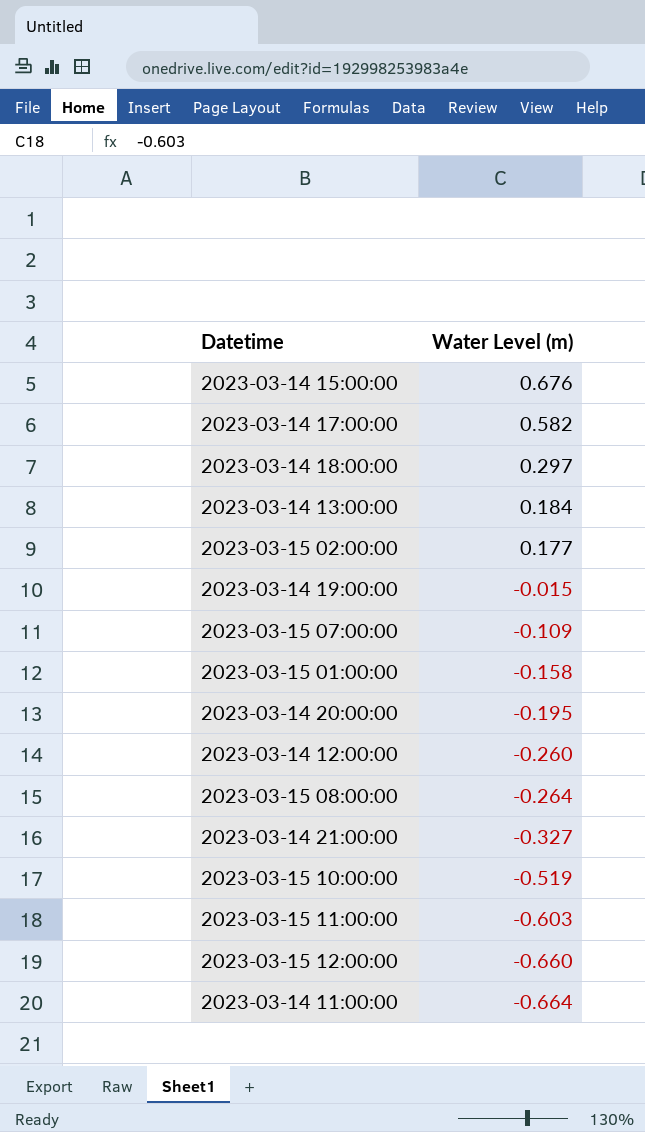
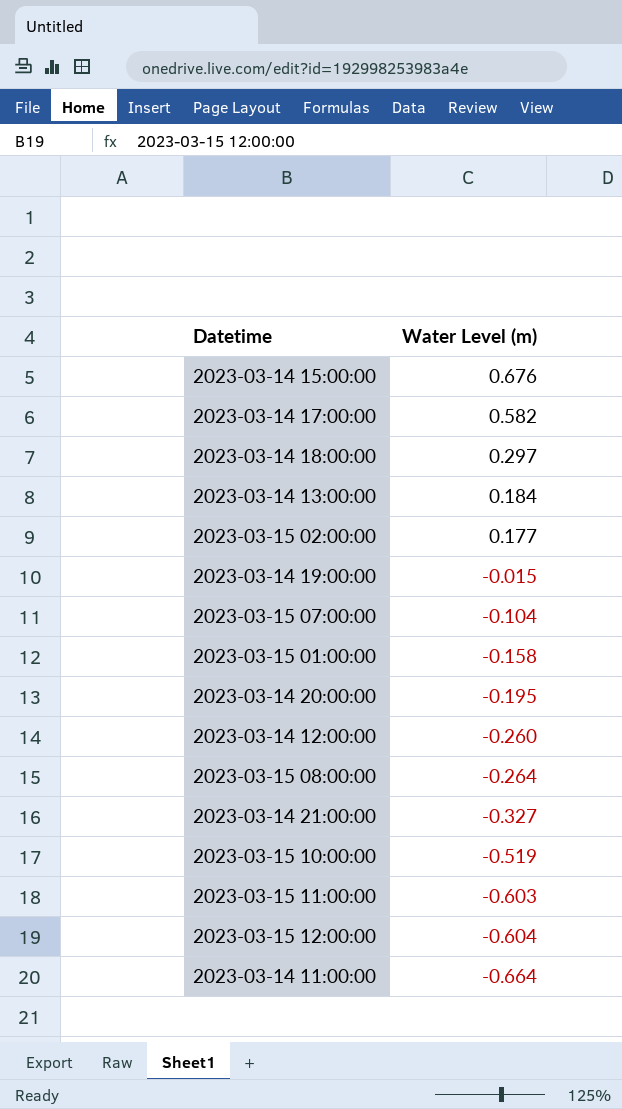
2023-03-15 07:00:00 | Water Level (m): -0.109 -> -0.104
2023-03-15 12:00:00 | Water Level (m): -0.660 -> -0.604

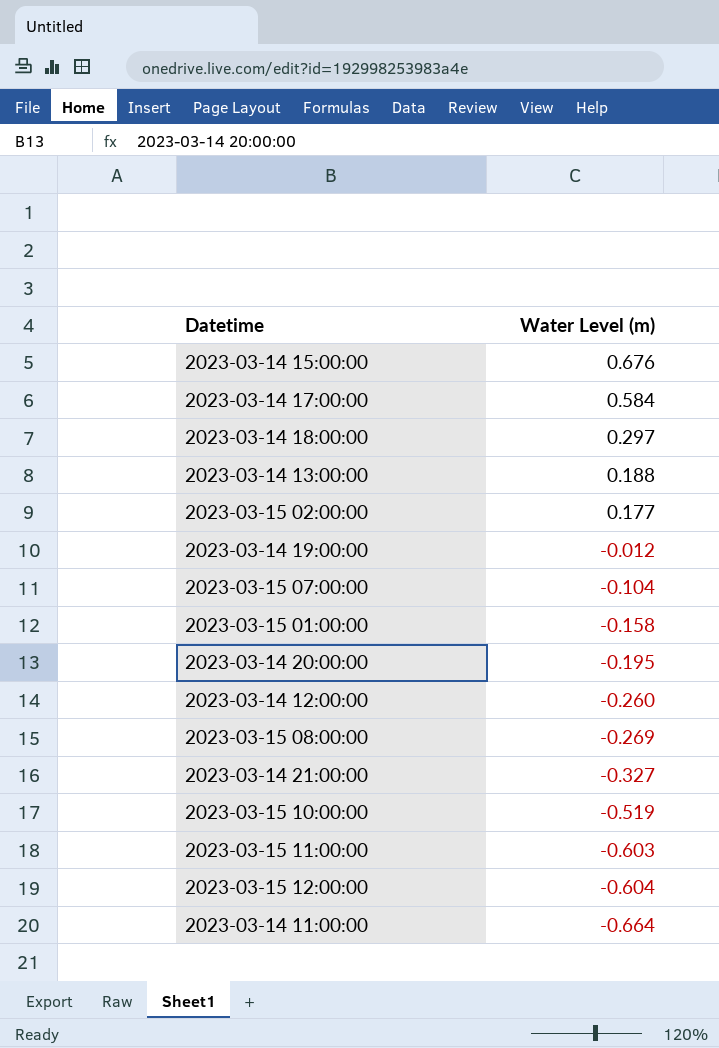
2023-03-14 17:00:00 | Water Level (m): 0.582 -> 0.584
2023-03-14 13:00:00 | Water Level (m): 0.184 -> 0.188
2023-03-14 19:00:00 | Water Level (m): -0.015 -> -0.012
2023-03-15 08:00:00 | Water Level (m): -0.264 -> -0.269

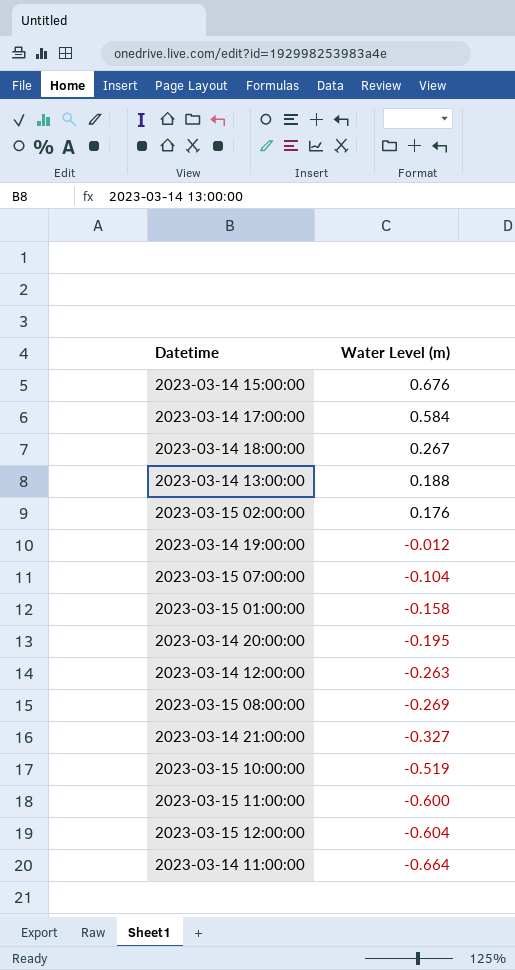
2023-03-14 18:00:00 | Water Level (m): 0.297 -> 0.267
2023-03-15 02:00:00 | Water Level (m): 0.177 -> 0.176
2023-03-14 12:00:00 | Water Level (m): -0.260 -> -0.263
2023-03-15 11:00:00 | Water Level (m): -0.603 -> -0.600

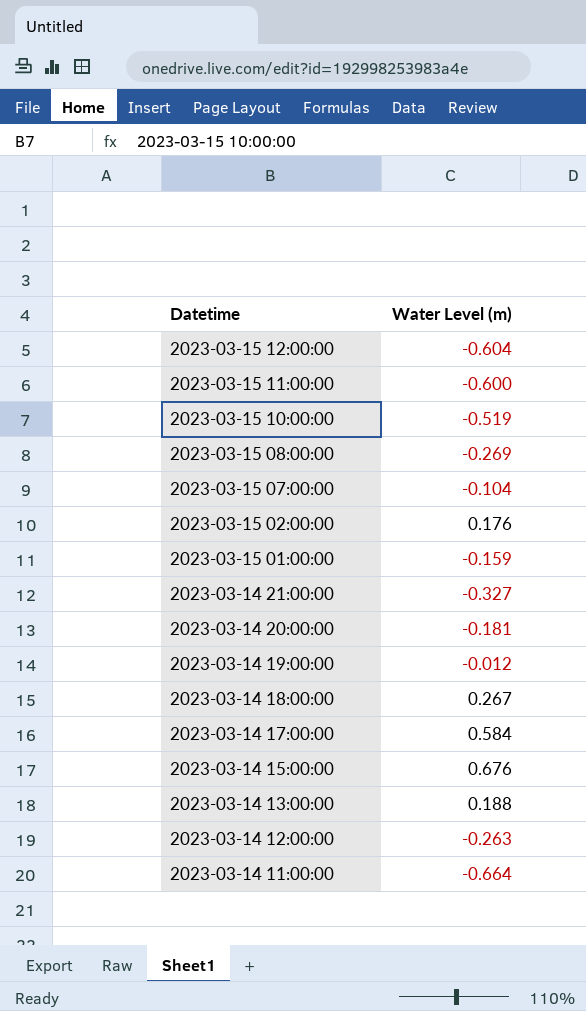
row order: Water Level (m) descending -> Datetime descending
2023-03-15 01:00:00 | Water Level (m): -0.158 -> -0.159
2023-03-14 20:00:00 | Water Level (m): -0.195 -> -0.181

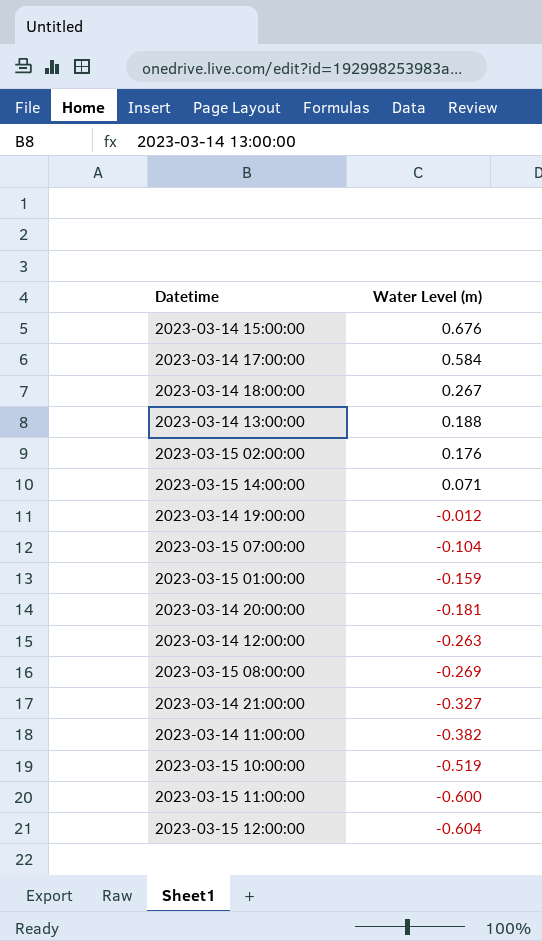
row order: Datetime descending -> Water Level (m) descending
row 2023-03-15 14:00:00: none -> 0.071
2023-03-14 11:00:00 | Water Level (m): -0.664 -> -0.382

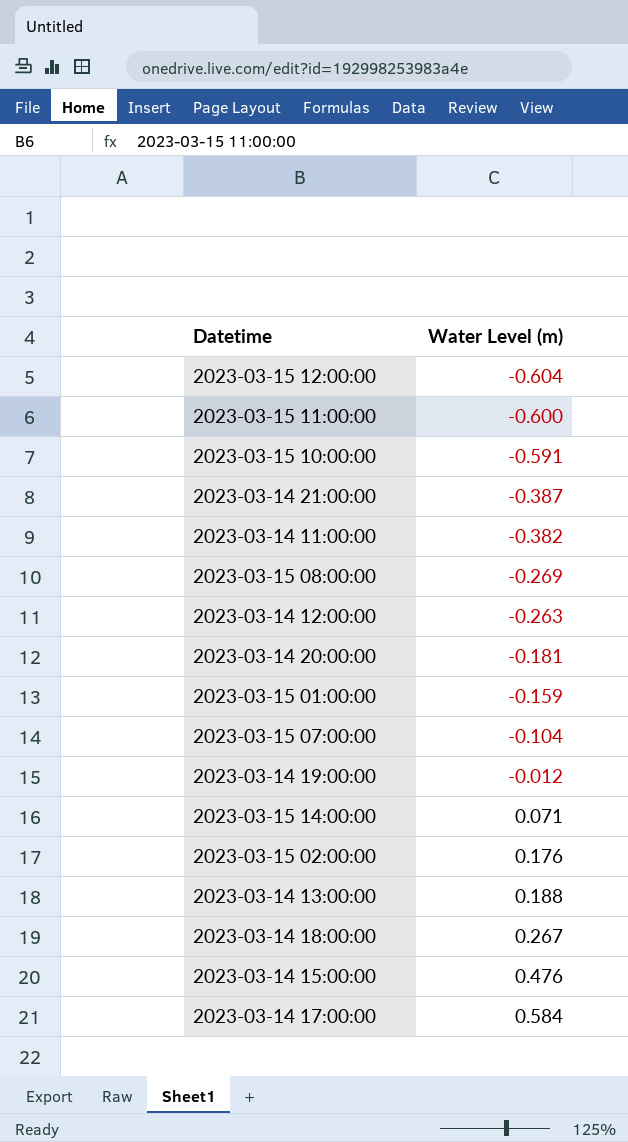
row order: Water Level (m) descending -> Water Level (m) ascending
2023-03-15 10:00:00 | Water Level (m): -0.519 -> -0.591
2023-03-14 21:00:00 | Water Level (m): -0.327 -> -0.387
2023-03-14 15:00:00 | Water Level (m): 0.676 -> 0.476

